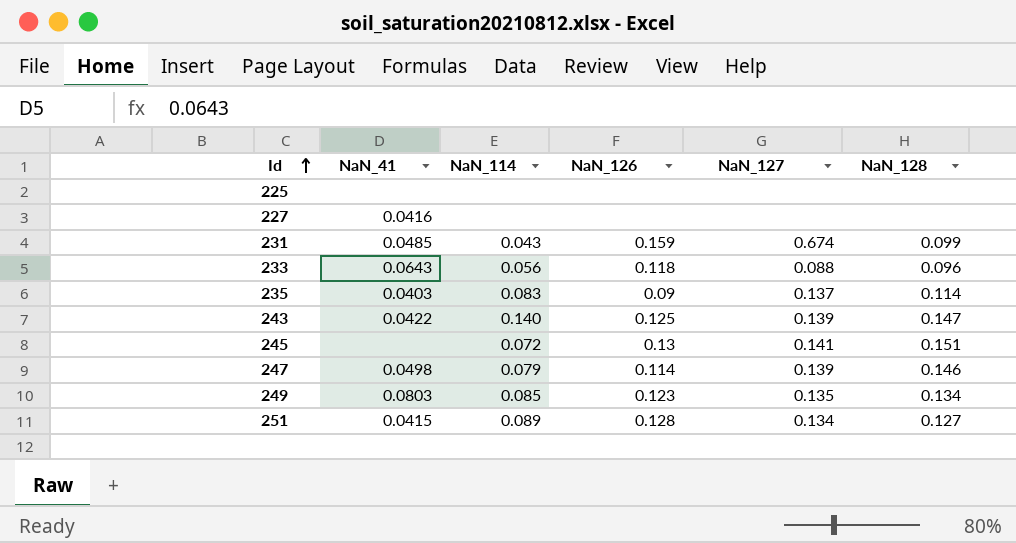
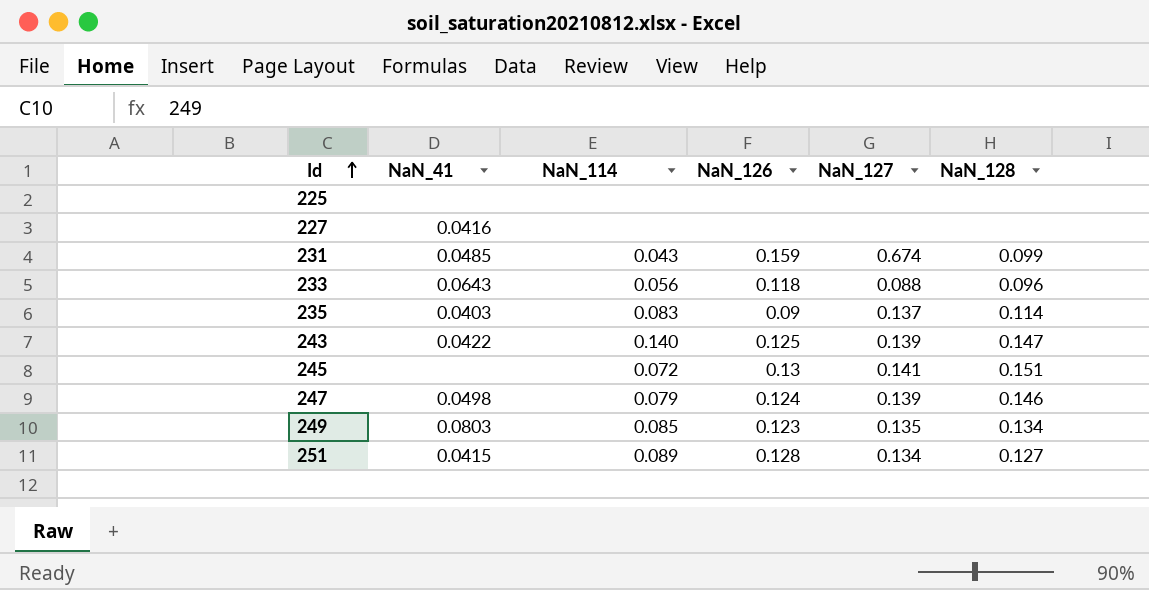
247 | NaN_126: 0.114 -> 0.124

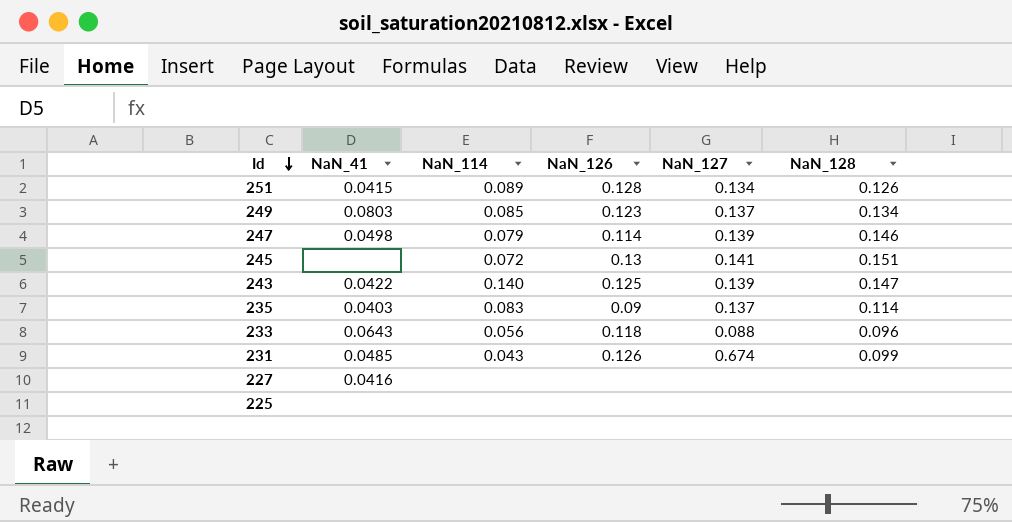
row order: Id ascending -> Id descending
251 | NaN_128: 0.127 -> 0.126
249 | NaN_127: 0.135 -> 0.137
247 | NaN_126: 0.124 -> 0.114
231 | NaN_126: 0.159 -> 0.126

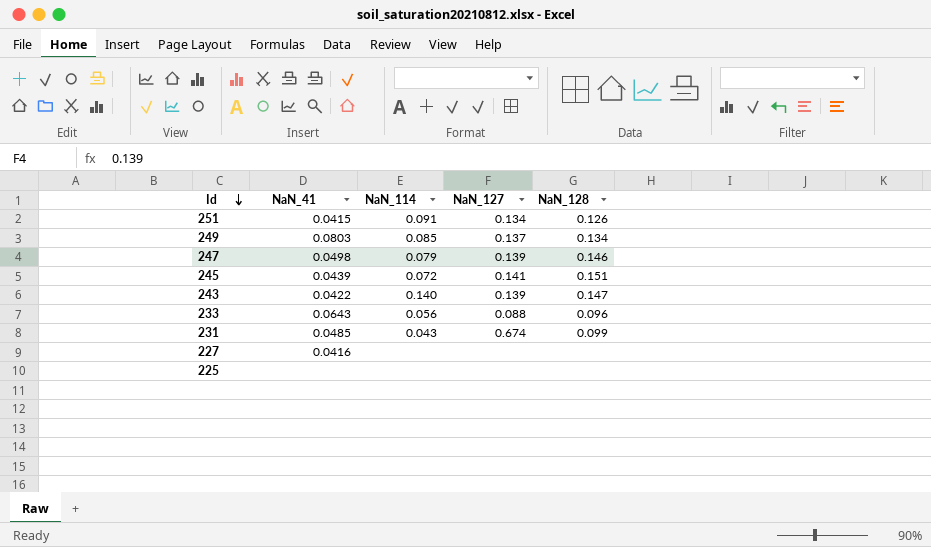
column NaN_126 | position: 4 -> none
row 235: 0.0403 | 0.083 | 0.09 | 0.137 | 0.114 -> none
251 | NaN_114: 0.089 -> 0.091
245 | NaN_41: none -> 0.0439

